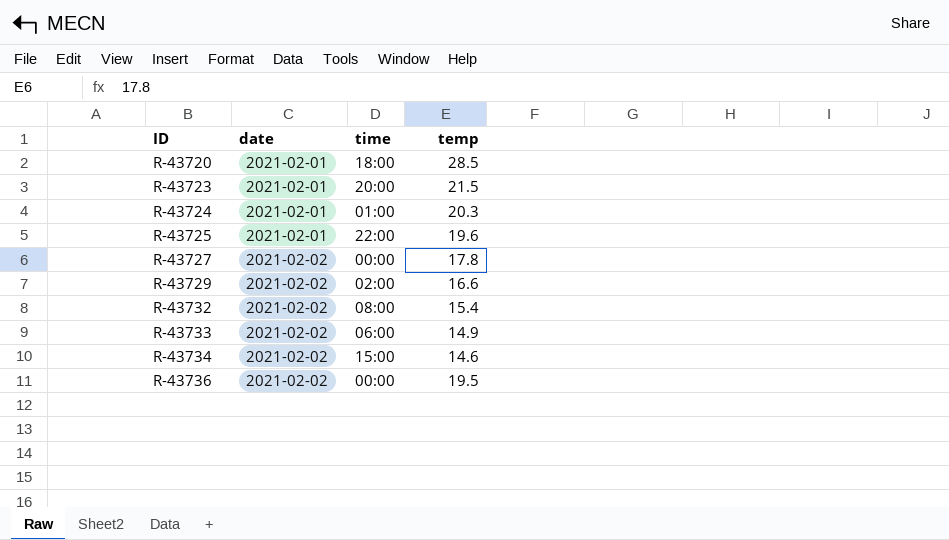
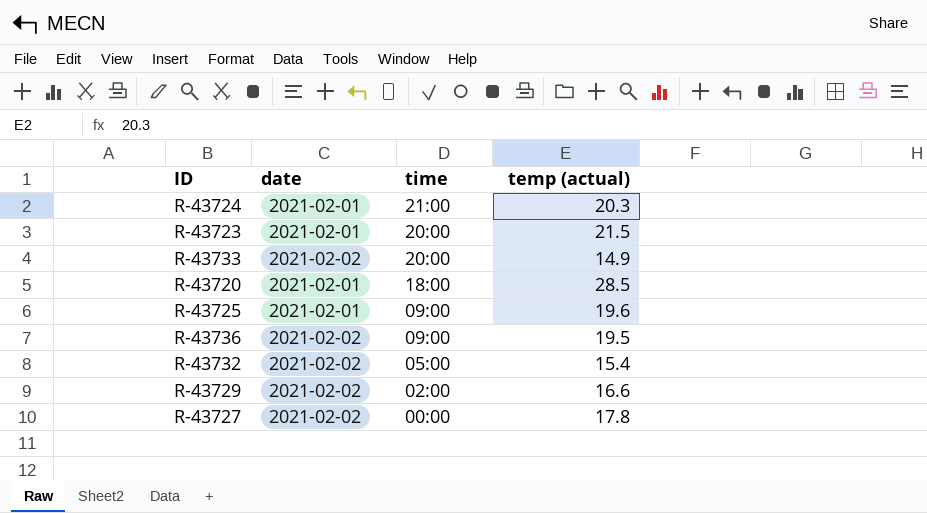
row order: ID ascending -> time descending
column name: temp -> temp (actual)
row R-43734: 2021-02-02 | 15:00 | 14.6 -> none
R-43724 | time: 01:00 -> 21:00
R-43733 | time: 06:00 -> 20:00
R-43725 | time: 22:00 -> 09:00
R-43736 | time: 00:00 -> 09:00
R-43732 | time: 08:00 -> 05:00

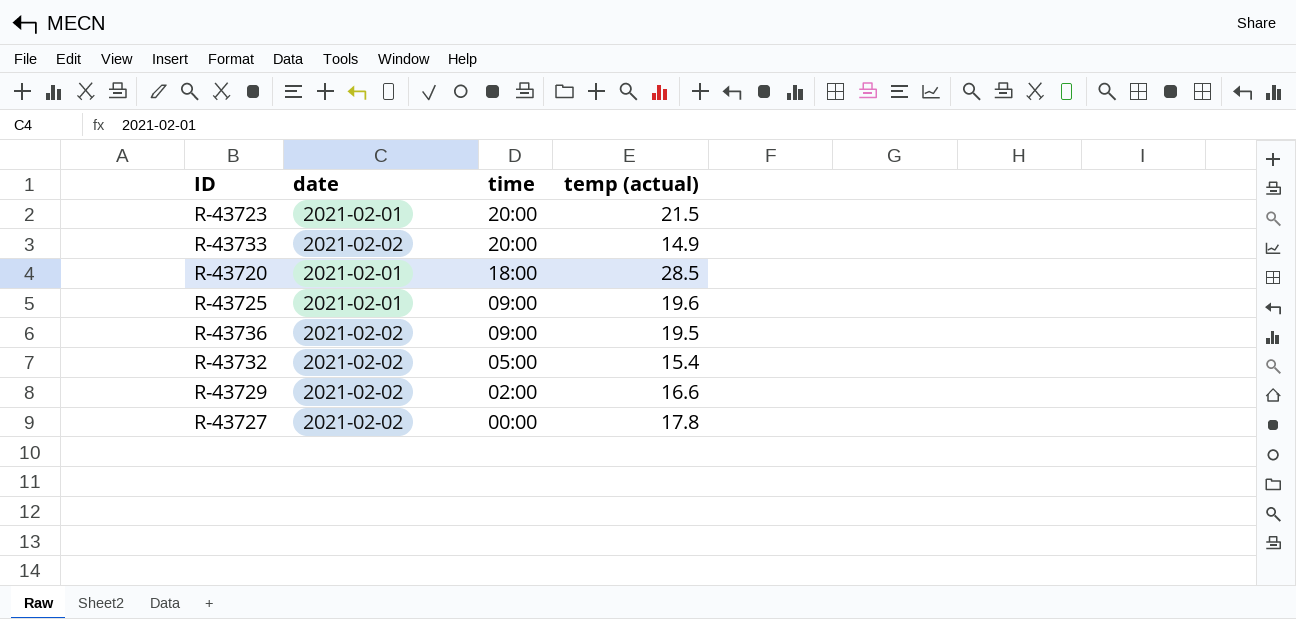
row R-43724: 2021-02-01 | 21:00 | 20.3 -> none

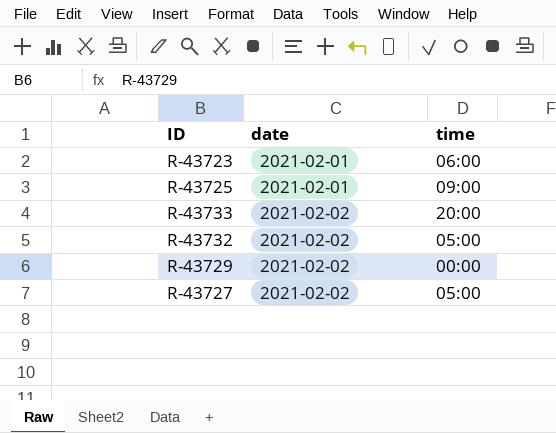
row order: time descending -> date ascending
column temp (actual) | position: 4 -> none
row R-43720: 2021-02-01 | 18:00 | 28.5 -> none
row R-43736: 2021-02-02 | 09:00 | 19.5 -> none
R-43723 | time: 20:00 -> 06:00
R-43729 | time: 02:00 -> 00:00
R-43727 | time: 00:00 -> 05:00

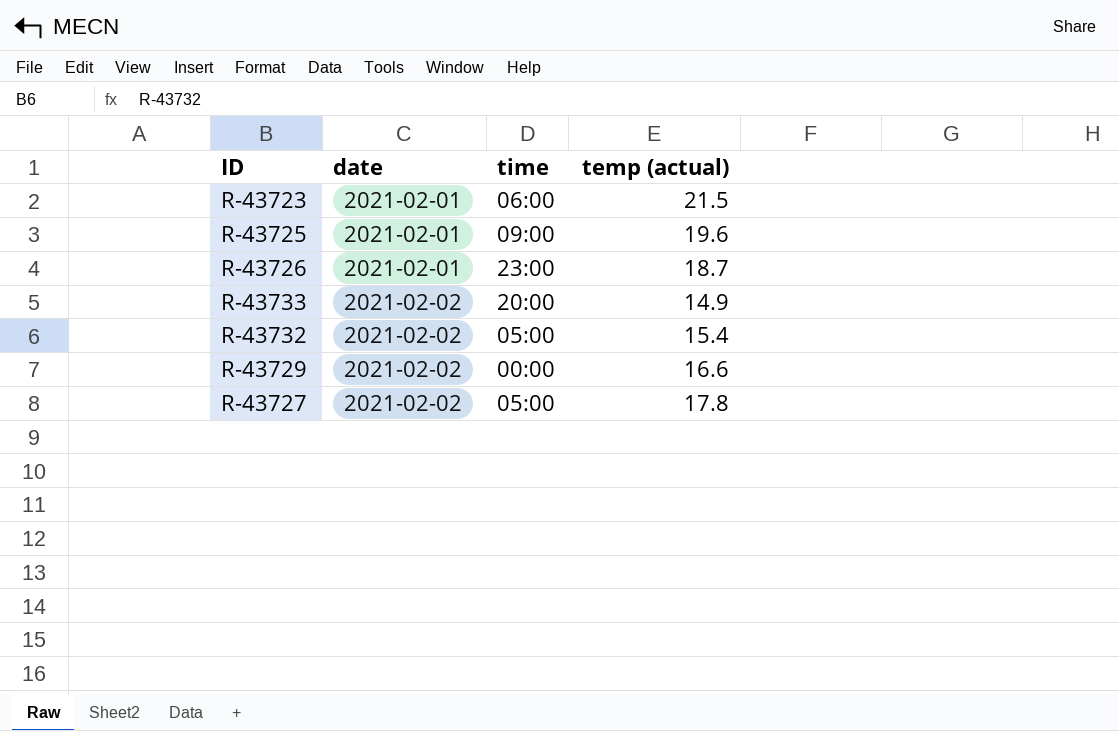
column temp (actual) | position: none -> 4
row R-43726: none -> 2021-02-01 | 23:00 | 18.7

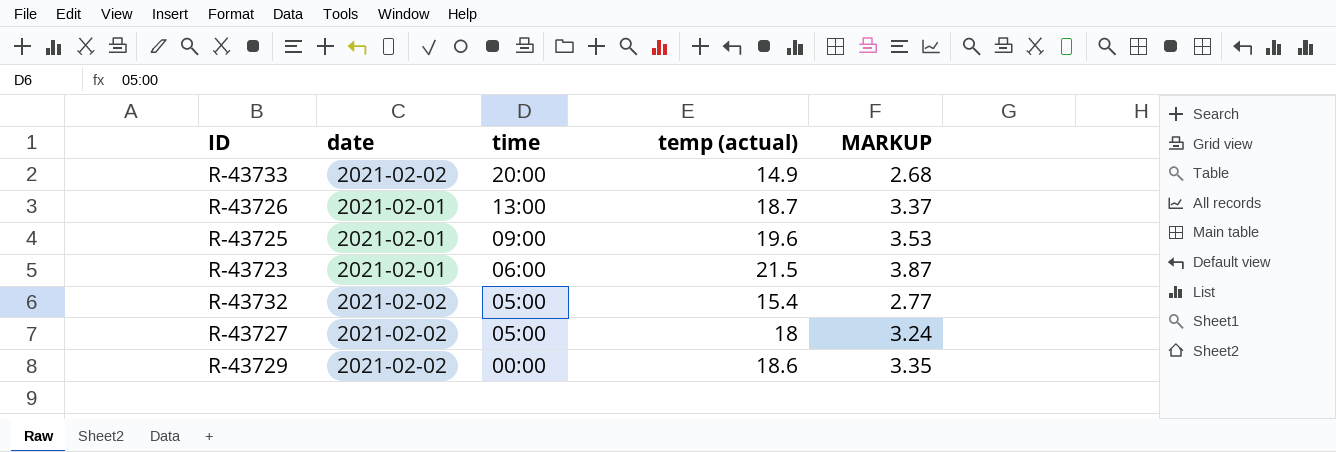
row order: date ascending -> time descending
column MARKUP | formula: none -> [temp (actual)] * 0.18
R-43726 | time: 23:00 -> 13:00
R-43727 | temp (actual): 17.8 -> 18
R-43729 | temp (actual): 16.6 -> 18.6

